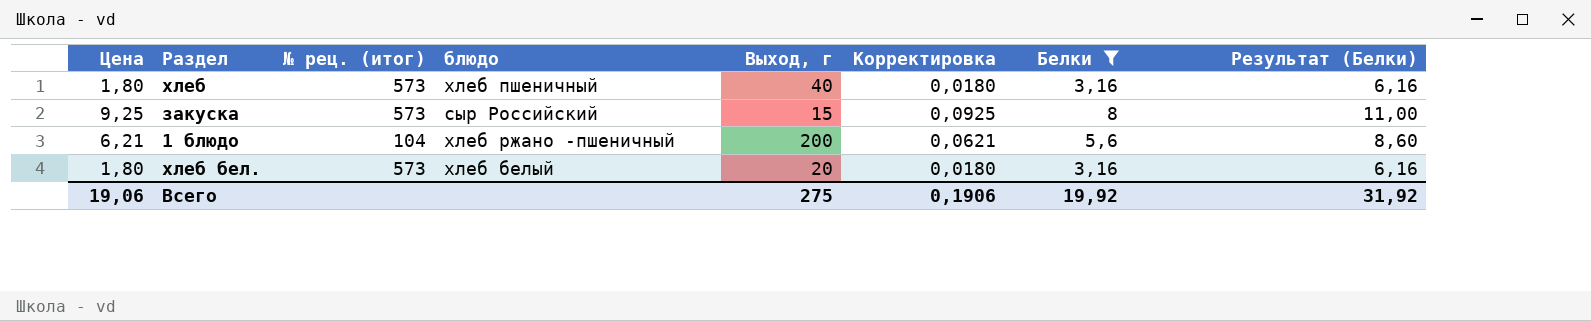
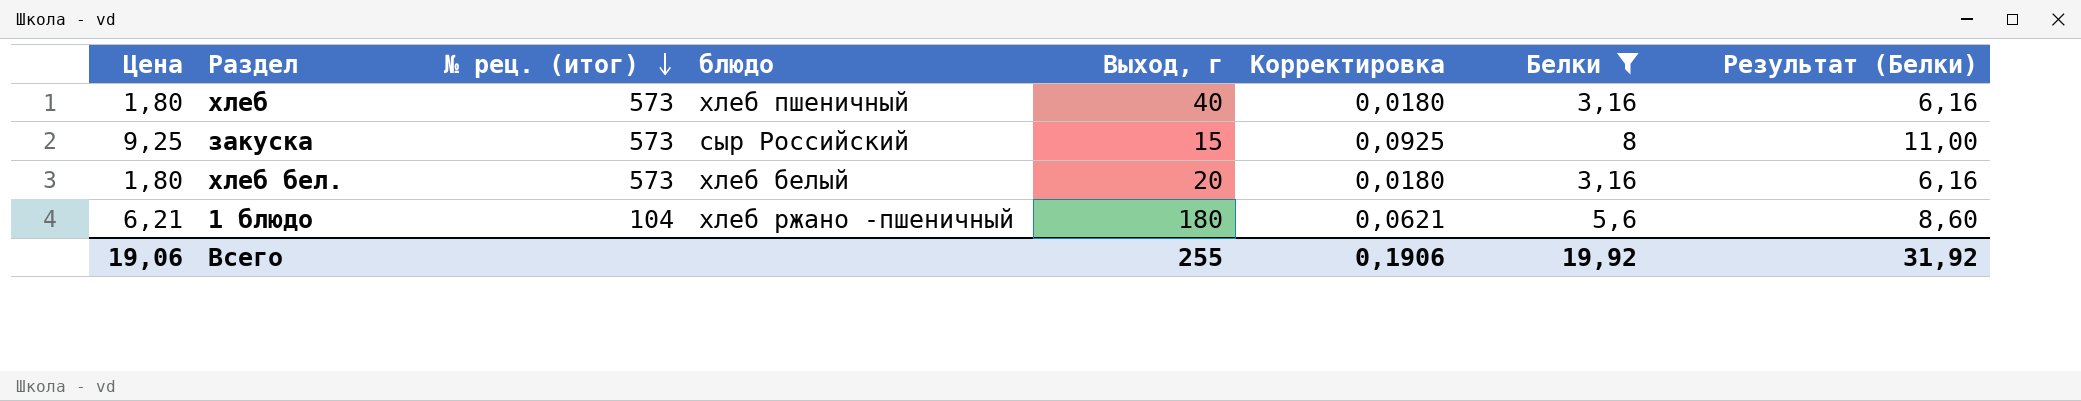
row order: none -> № рец. (итог) descending
1 блюдо | Выход, г: 200 -> 180
Всего | Выход, г: 275 -> 255

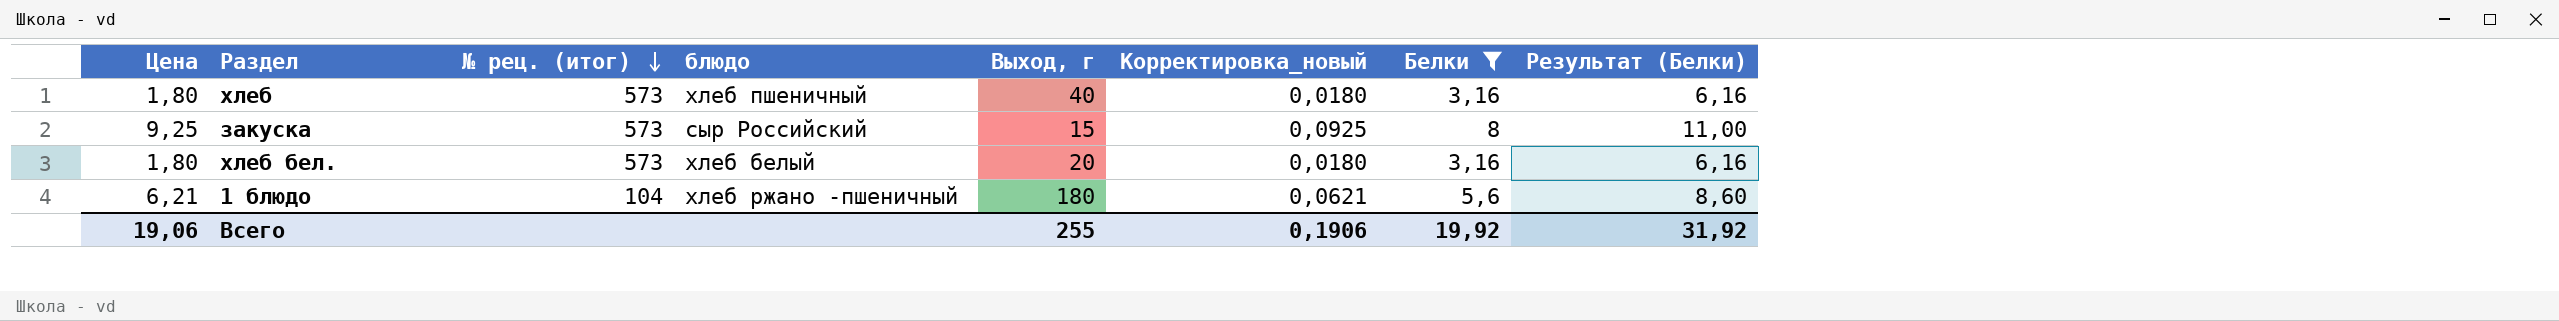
column name: Корректировка -> Корректировка_новый

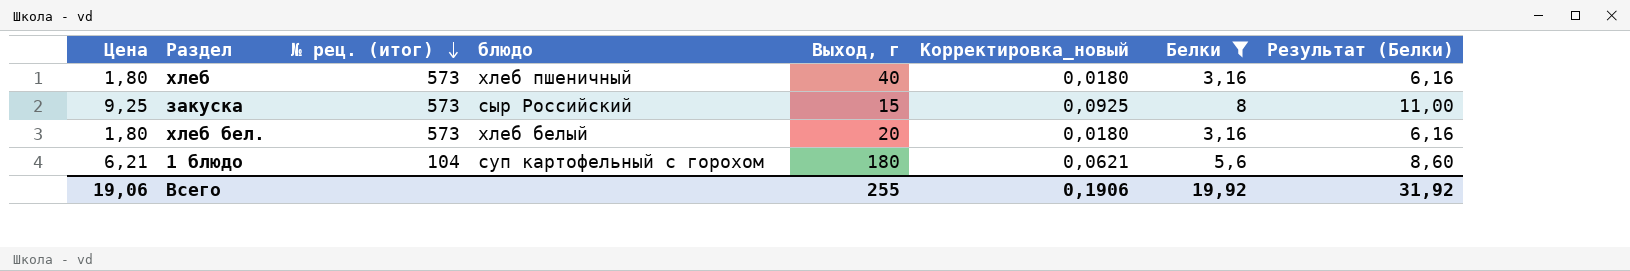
1 блюдо | блюдо: хлеб ржано -пшеничный -> суп картофельный с горохом

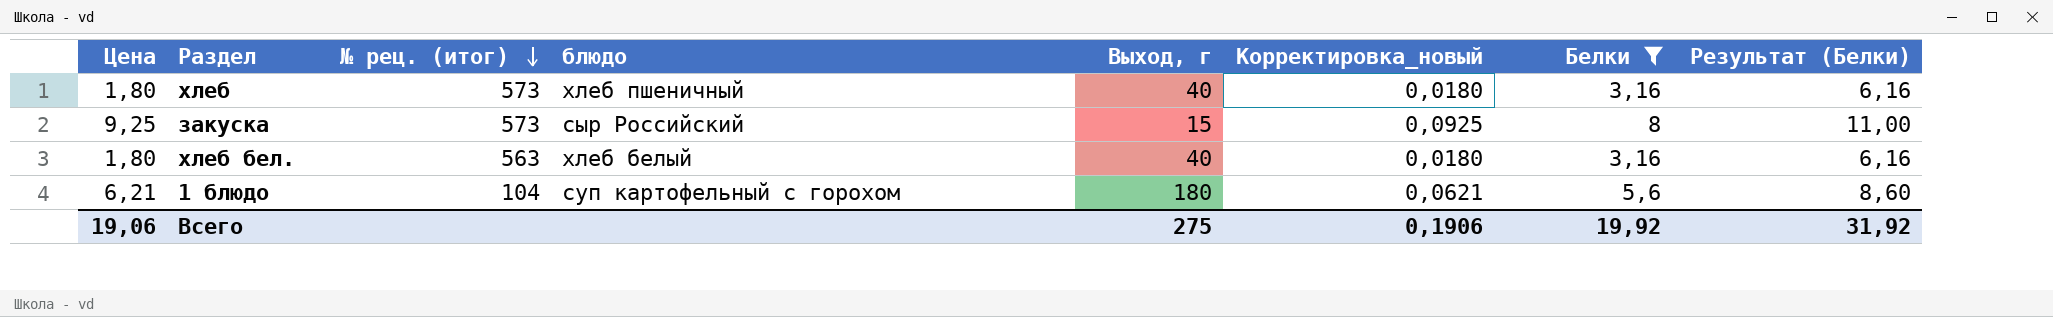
хлеб бел. | № рец. (итог): 573 -> 563
хлеб бел. | Выход, г: 20 -> 40
Всего | Выход, г: 255 -> 275

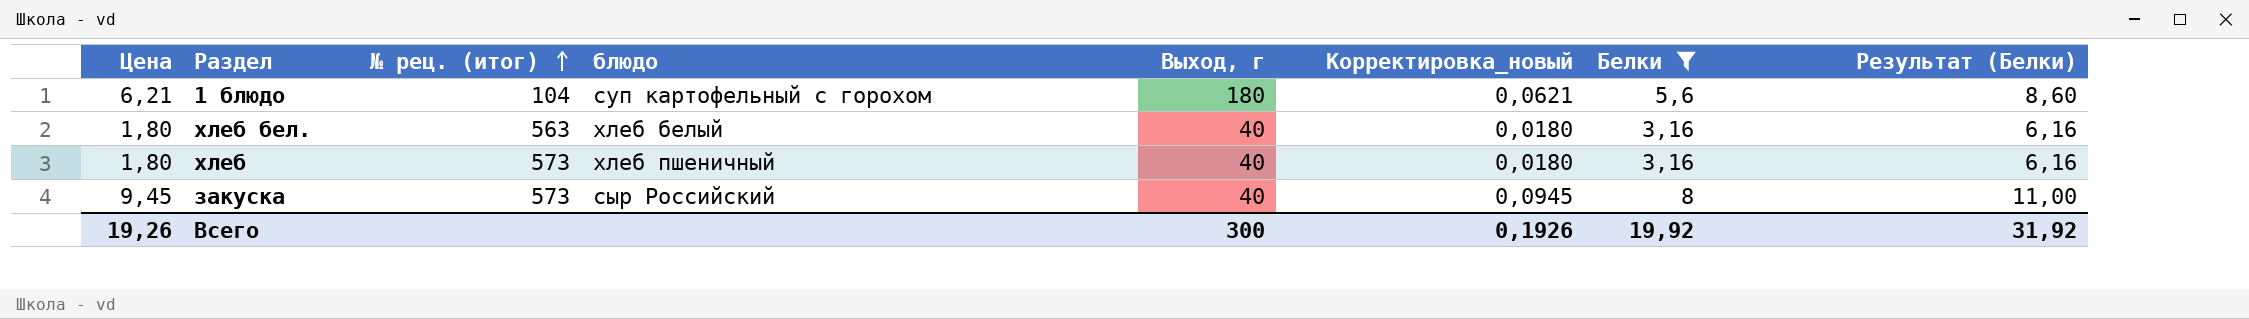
row order: № рец. (итог) descending -> № рец. (итог) ascending
закуска | Цена: 9,25 -> 9,45
закуска | Выход, г: 15 -> 40
закуска | Корректировка_новый: 0,0925 -> 0,0945
Всего | Цена: 19,06 -> 19,26
Всего | Выход, г: 275 -> 300
Всего | Корректировка_новый: 0,1906 -> 0,1926

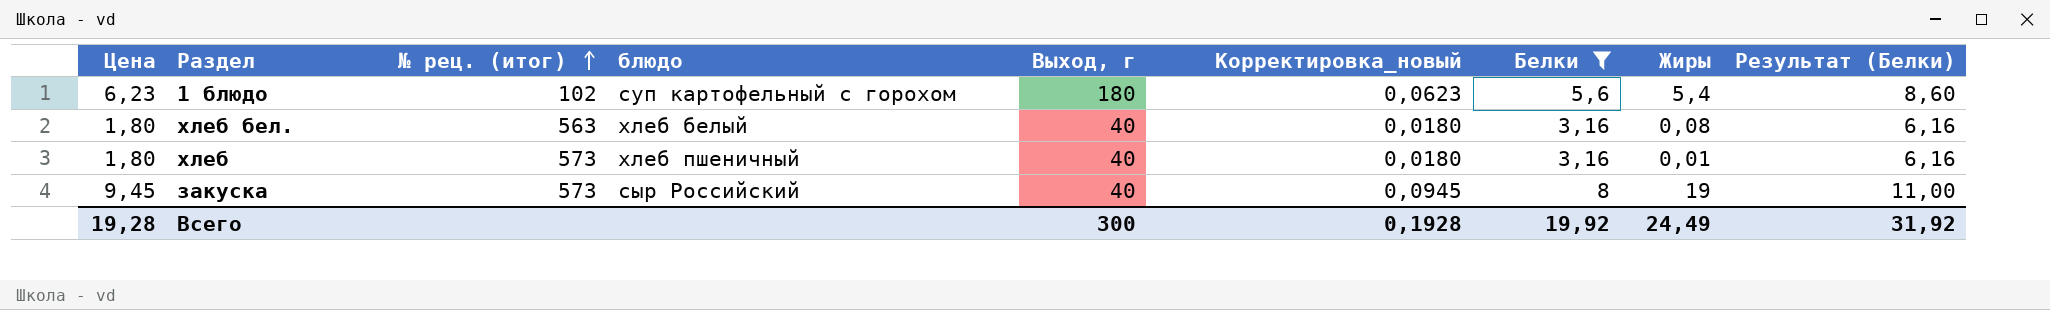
column Жиры | position: none -> 8
1 блюдо | Цена: 6,21 -> 6,23
1 блюдо | № рец. (итог): 104 -> 102
1 блюдо | Корректировка_новый: 0,0621 -> 0,0623
Всего | Цена: 19,26 -> 19,28
Всего | Корректировка_новый: 0,1926 -> 0,1928

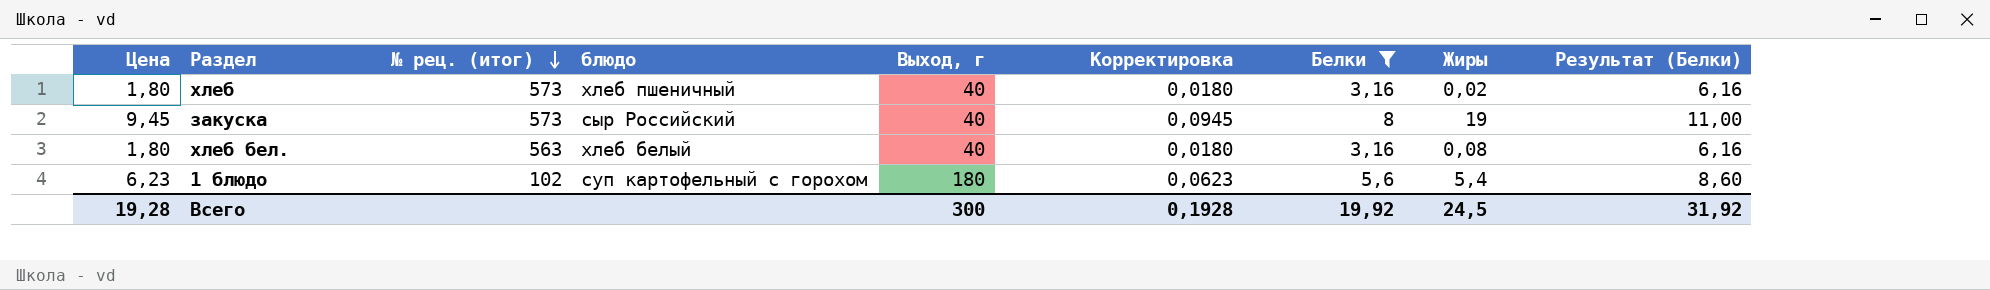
row order: № рец. (итог) ascending -> № рец. (итог) descending
column name: Корректировка_новый -> Корректировка
хлеб | Жиры: 0,01 -> 0,02
Всего | Жиры: 24,49 -> 24,5

